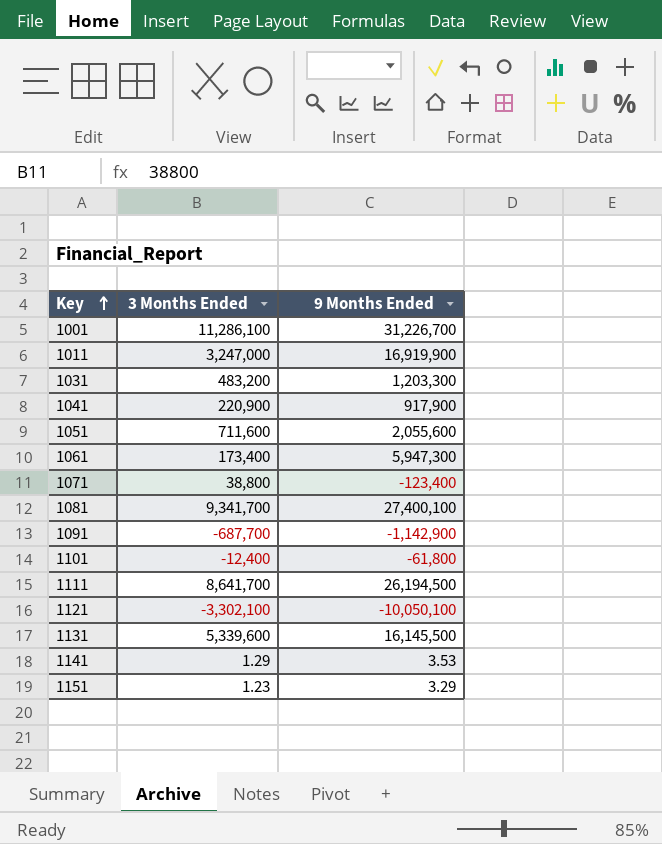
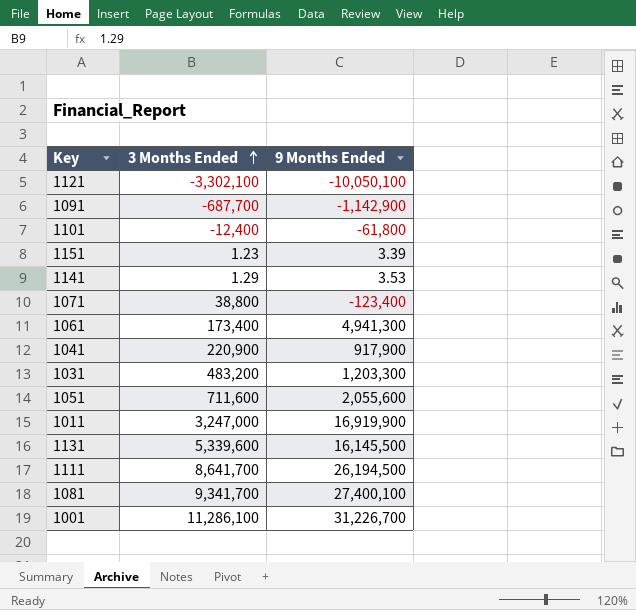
row order: Key ascending -> 3 Months Ended ascending
1151 | 9 Months Ended: 3.29 -> 3.39
1061 | 9 Months Ended: 5,947,300 -> 4,941,300

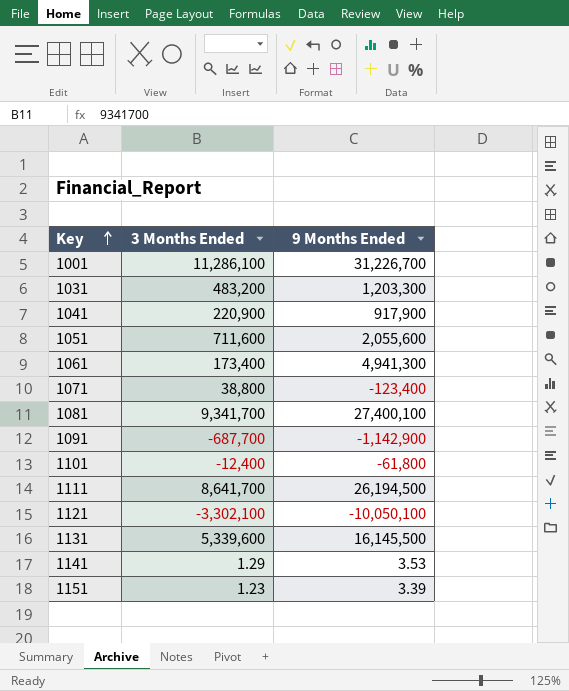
row order: 3 Months Ended ascending -> Key ascending
row 1011: 3,247,000 | 16,919,900 -> none

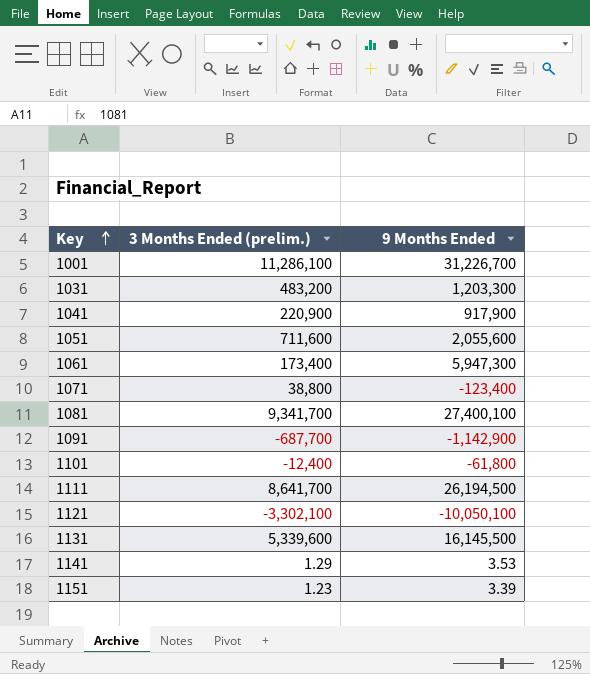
column name: 3 Months Ended -> 3 Months Ended (prelim.)
1061 | 9 Months Ended: 4,941,300 -> 5,947,300

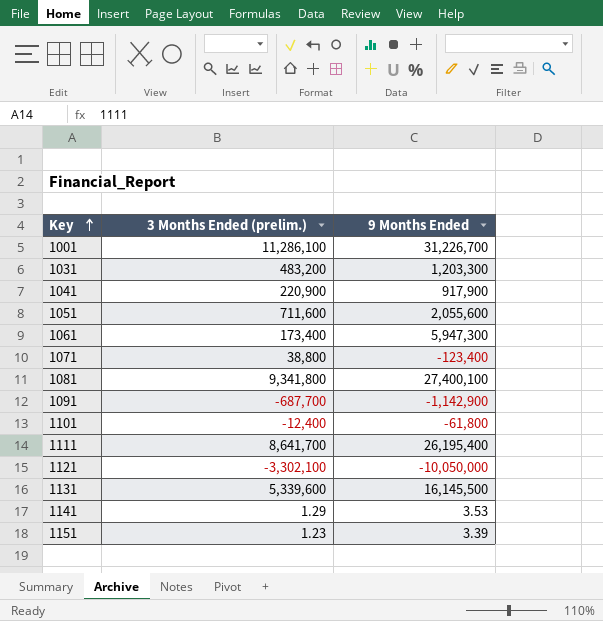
1081 | 3 Months Ended (prelim.): 9,341,700 -> 9,341,800
1111 | 9 Months Ended: 26,194,500 -> 26,195,400
1121 | 9 Months Ended: -10,050,100 -> -10,050,000

